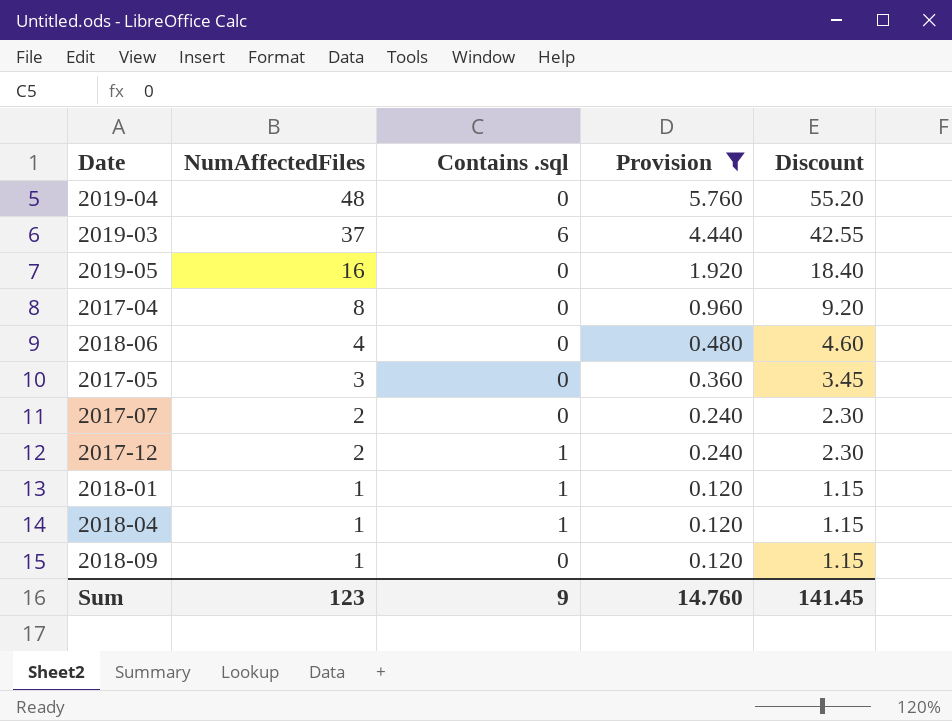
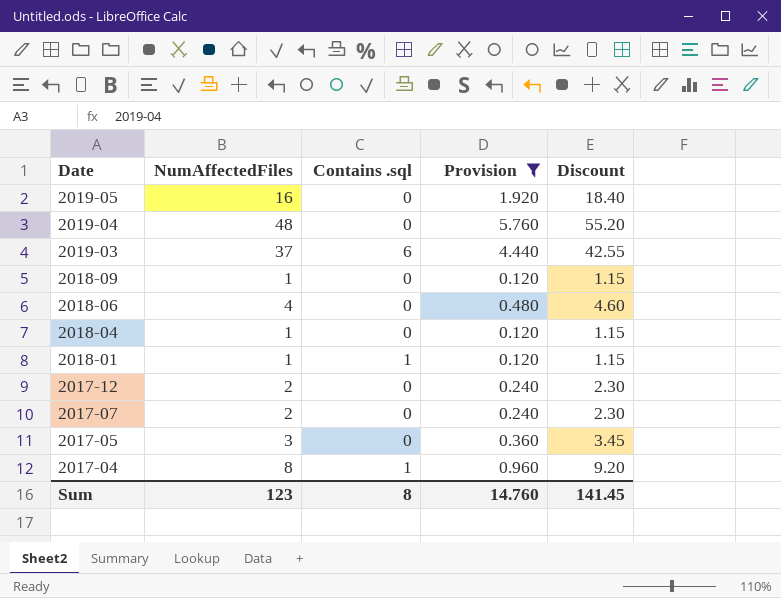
row order: NumAffectedFiles descending -> Date descending
2018-04 | Contains .sql: 1 -> 0
2017-12 | Contains .sql: 1 -> 0
2017-04 | Contains .sql: 0 -> 1
Sum | Contains .sql: 9 -> 8

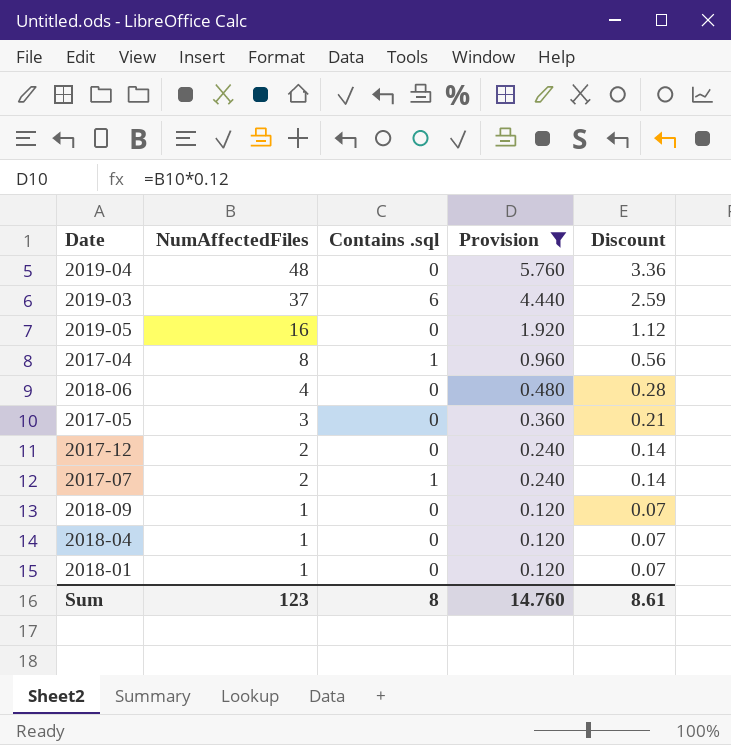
row order: Date descending -> NumAffectedFiles descending
column Discount | formula: [NumAffectedFiles] * 1.15 -> [NumAffectedFiles] * 0.07
2017-07 | Contains .sql: 0 -> 1
2018-01 | Contains .sql: 1 -> 0
Sum | Discount: 141.45 -> 8.61

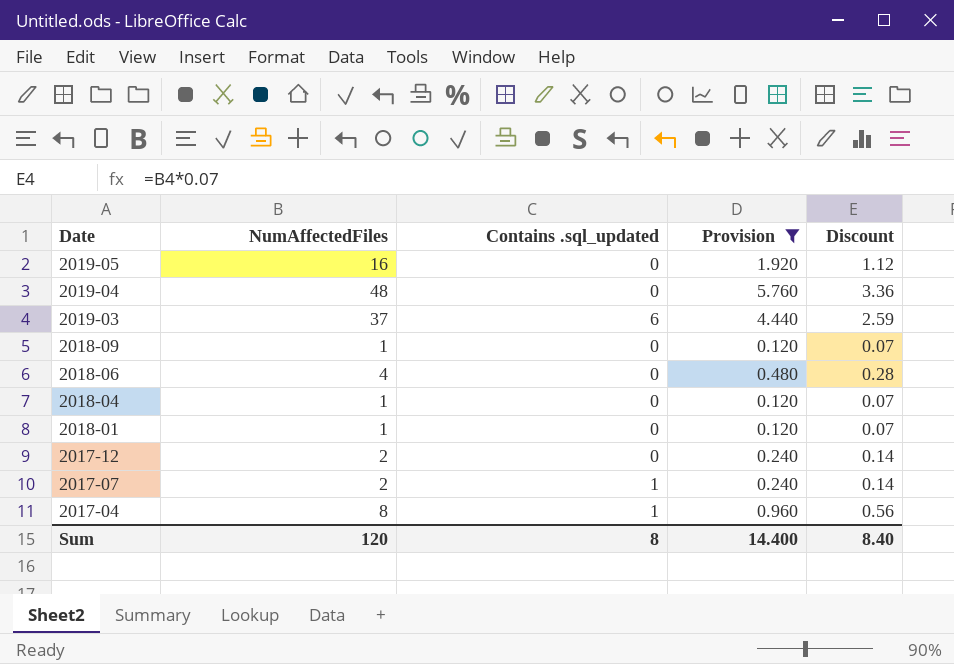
row order: NumAffectedFiles descending -> Date descending
column name: Contains .sql -> Contains .sql_updated
row 2017-05: 3 | 0 | 0.360 | 0.21 -> none
Sum | NumAffectedFiles: 123 -> 120
Sum | Provision: 14.760 -> 14.400
Sum | Discount: 8.61 -> 8.40

